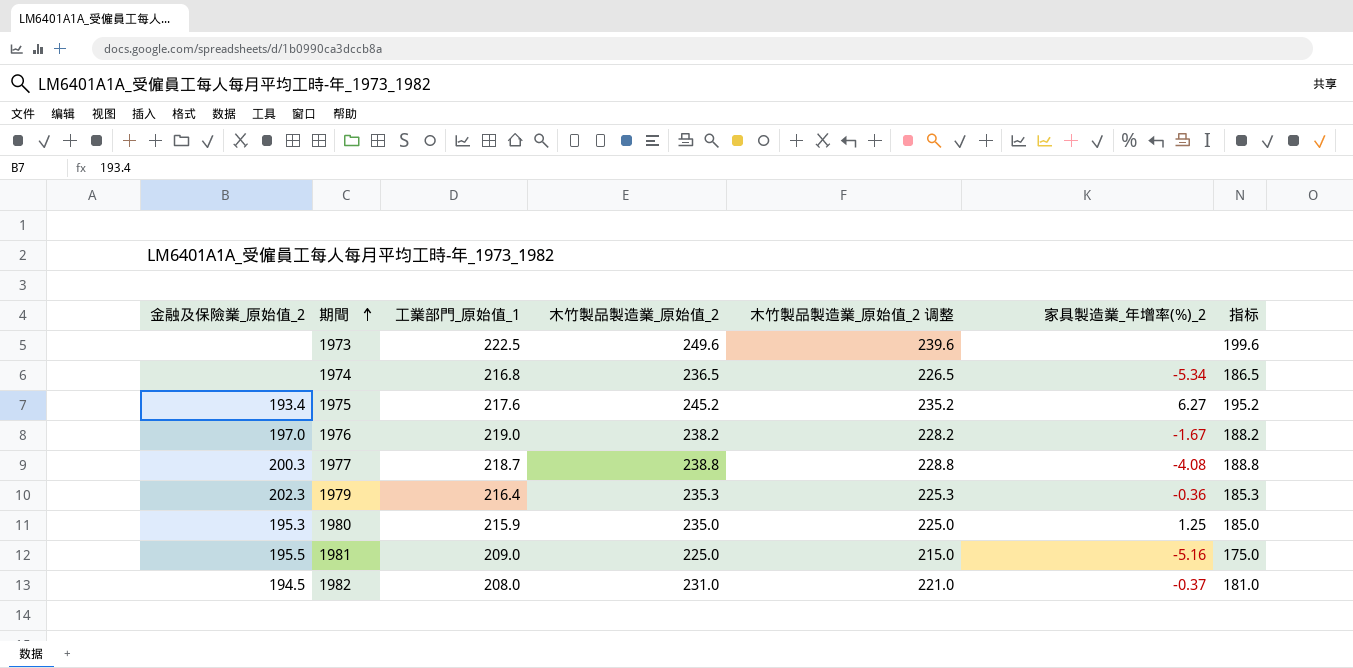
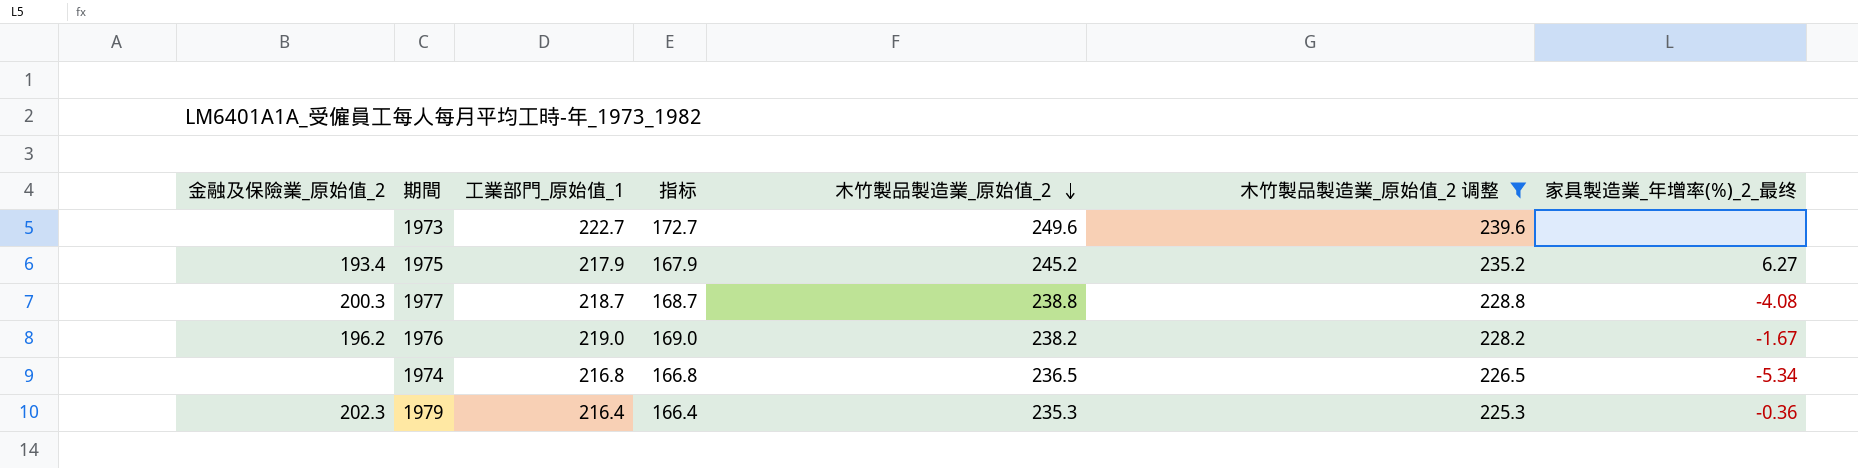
filter: none -> 木竹製品製造業_原始值_2 调整 >= 225.3
row order: 期間 ascending -> 木竹製品製造業_原始值_2 descending
column 指标 | formula: [木竹製品製造業_原始值_2] - 50 -> [工業部門_原始值_1] - 50
column 指标 | position: 7 -> 4
column name: 家具製造業_年增率(%)_2 -> 家具製造業_年增率(%)_2_最终
1973 | 工業部門_原始值_1: 222.5 -> 222.7
1975 | 工業部門_原始值_1: 217.6 -> 217.9
1976 | 金融及保險業_原始值_2: 197.0 -> 196.2

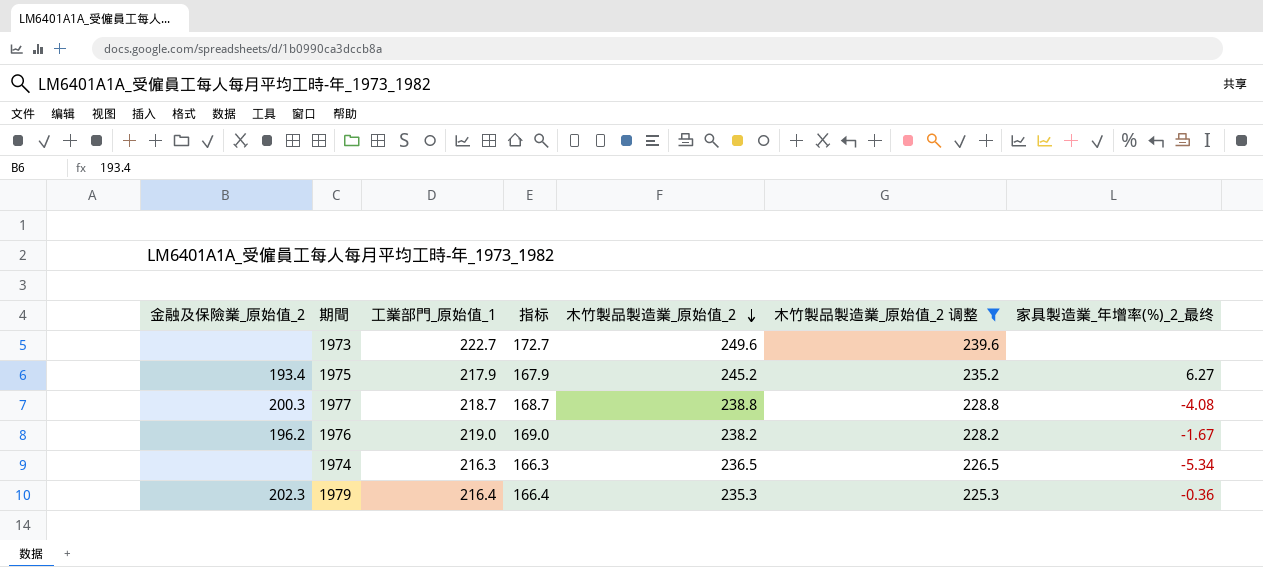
1974 | 工業部門_原始值_1: 216.8 -> 216.3
1974 | 指标: 166.8 -> 166.3

